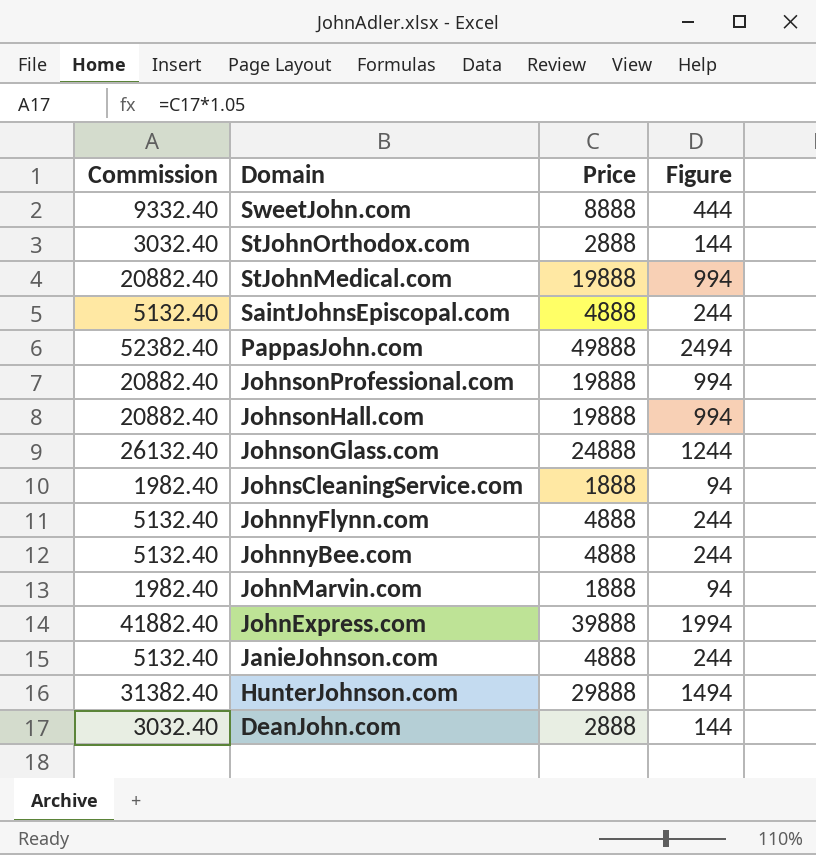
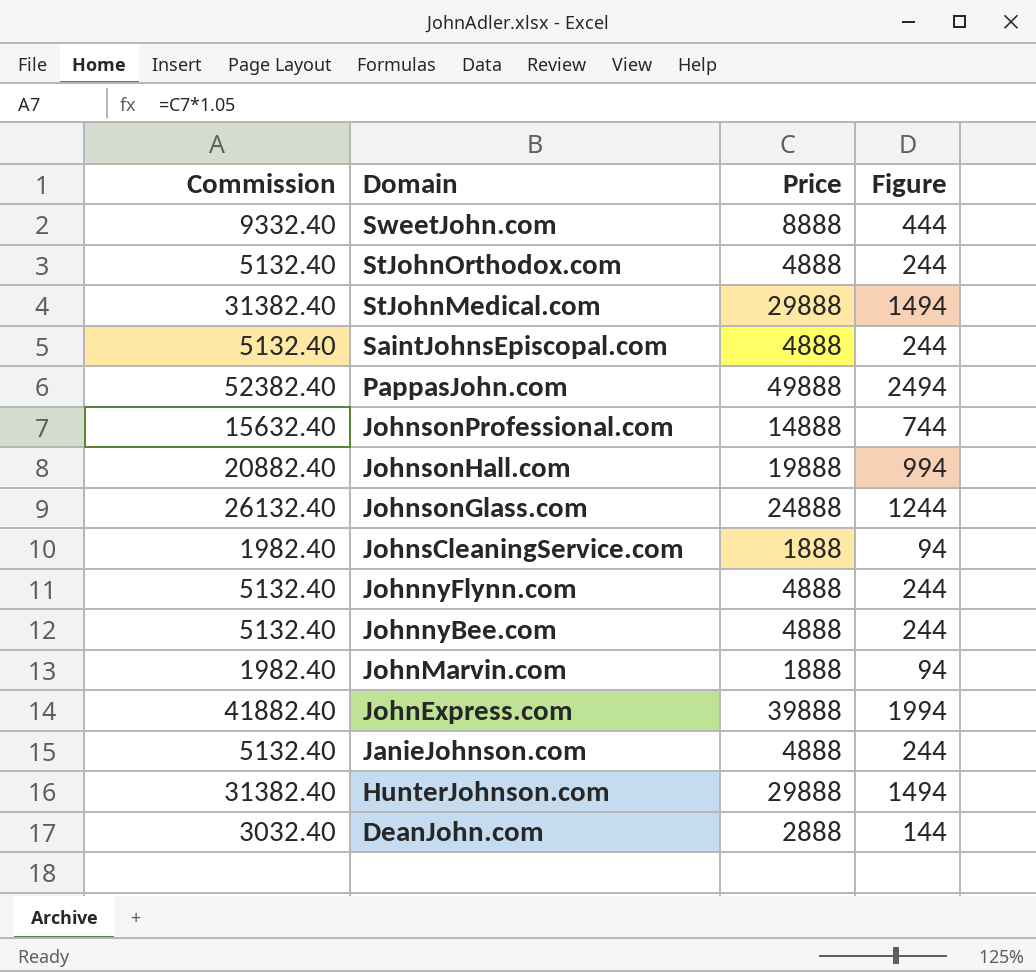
StJohnOrthodox.com | Commission: 3032.40 -> 5132.40
StJohnOrthodox.com | Price: 2888 -> 4888
StJohnOrthodox.com | Figure: 144 -> 244
StJohnMedical.com | Commission: 20882.40 -> 31382.40
StJohnMedical.com | Price: 19888 -> 29888
StJohnMedical.com | Figure: 994 -> 1494
JohnsonProfessional.com | Commission: 20882.40 -> 15632.40
JohnsonProfessional.com | Price: 19888 -> 14888
JohnsonProfessional.com | Figure: 994 -> 744

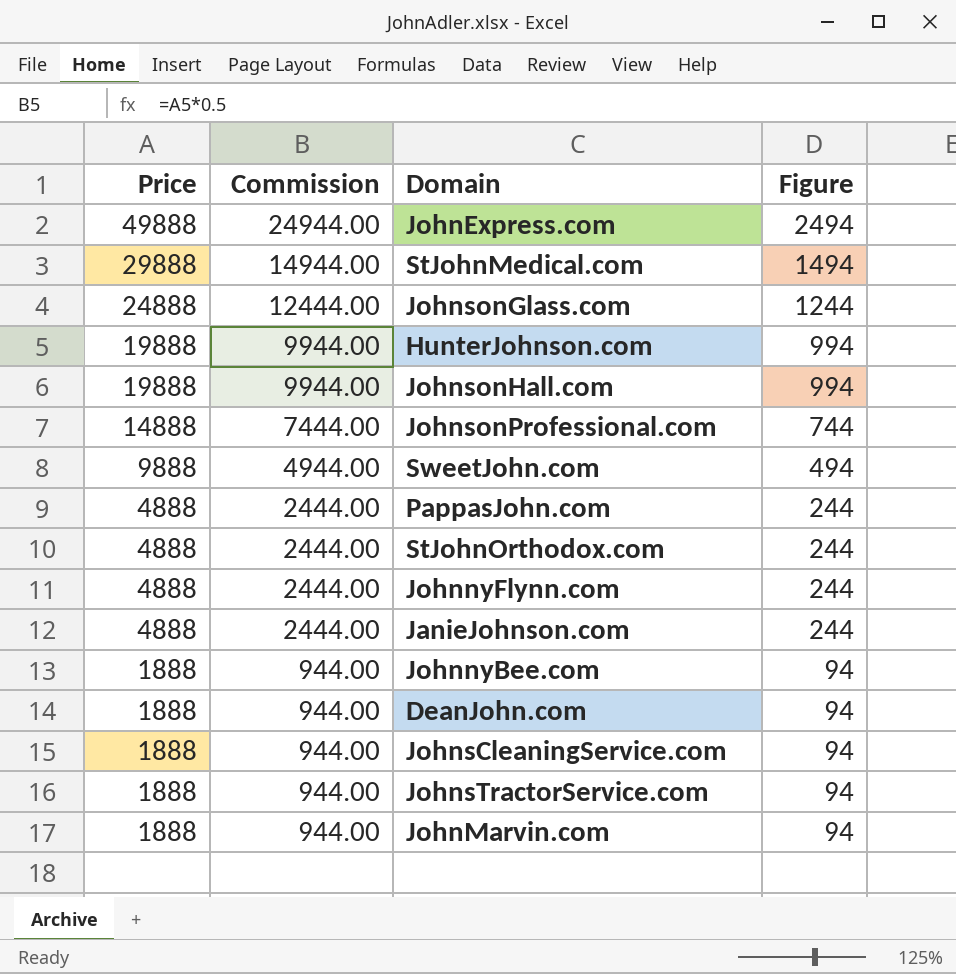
row order: Domain descending -> Price descending
column Price | position: 3 -> 1
column Commission | formula: [Price] * 1.05 -> [Price] * 0.5
row SaintJohnsEpiscopal.com: 5132.40 | 4888 | 244 -> none
JohnExpress.com | Price: 39888 -> 49888
JohnExpress.com | Figure: 1994 -> 2494
HunterJohnson.com | Price: 29888 -> 19888
HunterJohnson.com | Figure: 1494 -> 994
SweetJohn.com | Price: 8888 -> 9888
SweetJohn.com | Figure: 444 -> 494
PappasJohn.com | Price: 49888 -> 4888
PappasJohn.com | Figure: 2494 -> 244
JohnnyBee.com | Price: 4888 -> 1888
JohnnyBee.com | Figure: 244 -> 94
DeanJohn.com | Price: 2888 -> 1888
DeanJohn.com | Figure: 144 -> 94
row JohnsTractorService.com: none -> 1888 | 944.00 | 94

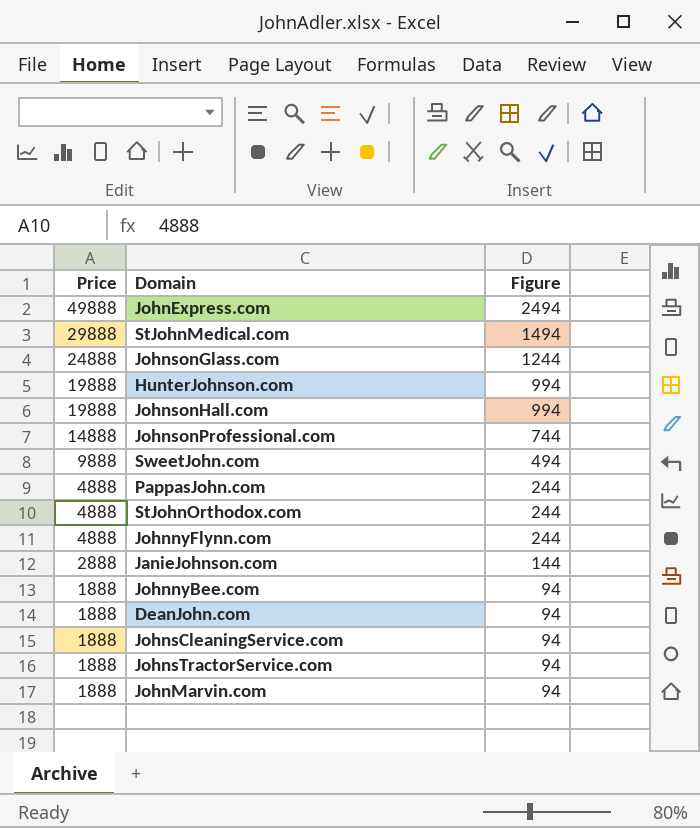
column Commission | formula: [Price] * 0.5 -> none
JanieJohnson.com | Price: 4888 -> 2888
JanieJohnson.com | Figure: 244 -> 144

